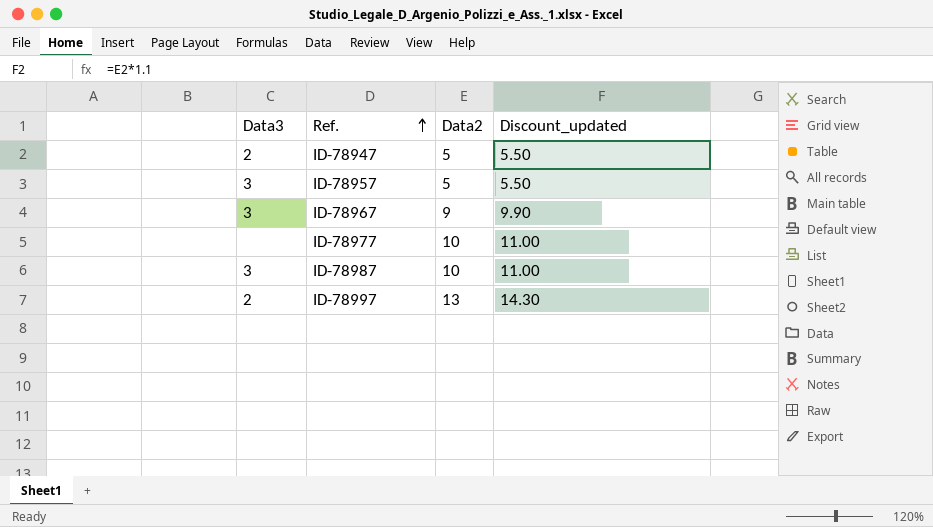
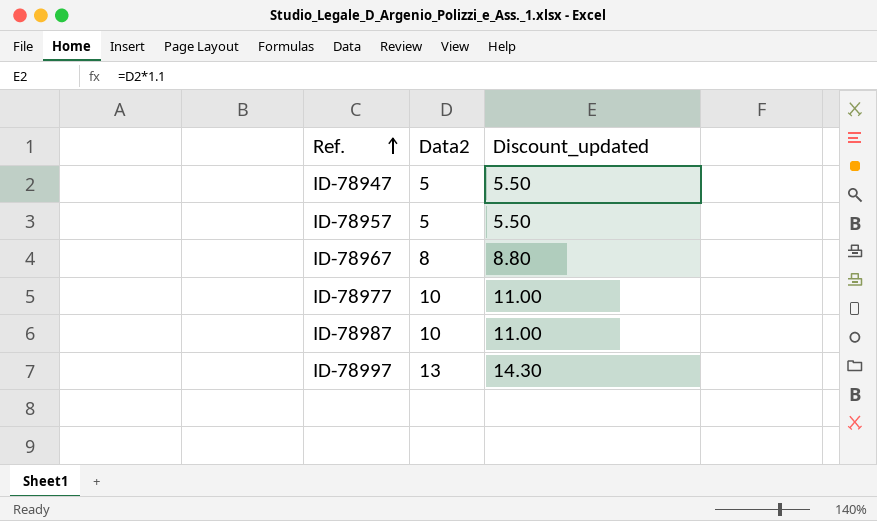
column Data3 | position: 1 -> none
ID-78967 | Data2: 9 -> 8
ID-78967 | Discount_updated: 9.90 -> 8.80

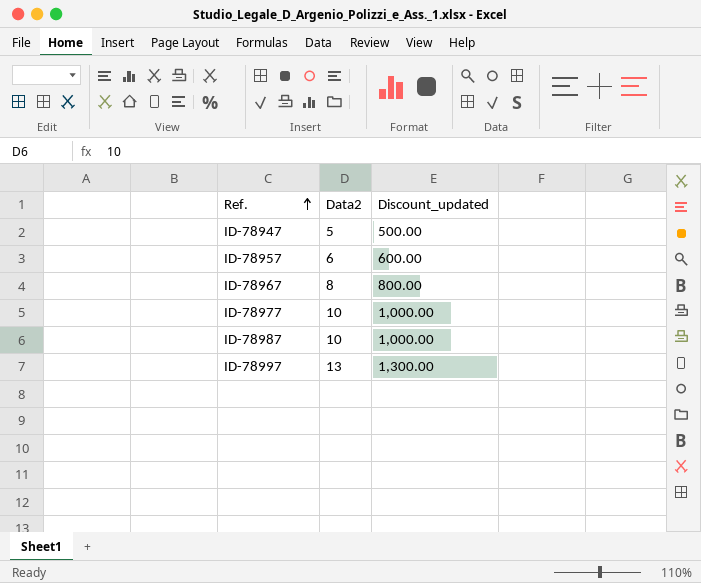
column Discount_updated | formula: [Data2] * 1.1 -> [Data2] * 100
ID-78957 | Data2: 5 -> 6

